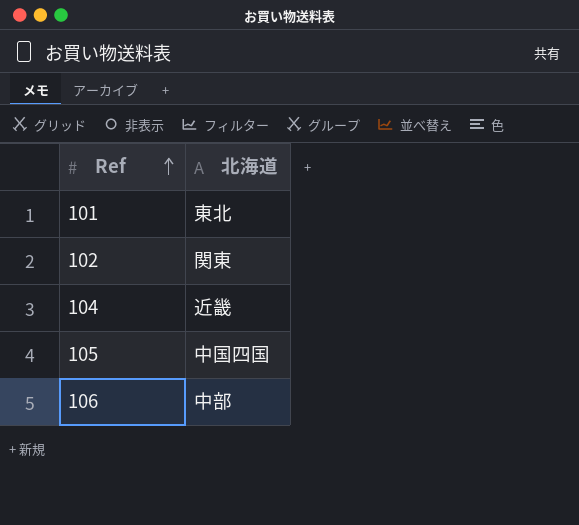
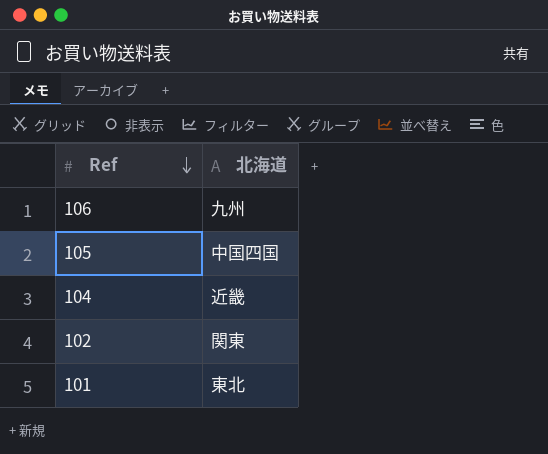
row order: Ref ascending -> Ref descending
106 | 北海道: 中部 -> 九州

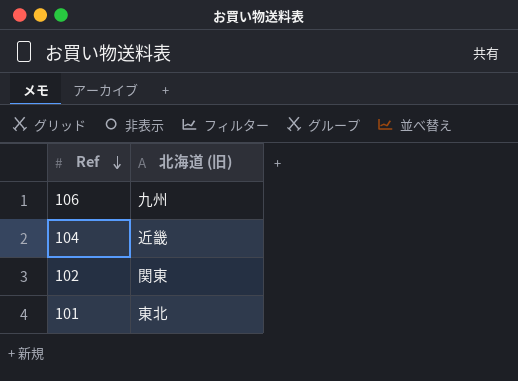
column name: 北海道 -> 北海道 (旧)
row 105: 中国四国 -> none

